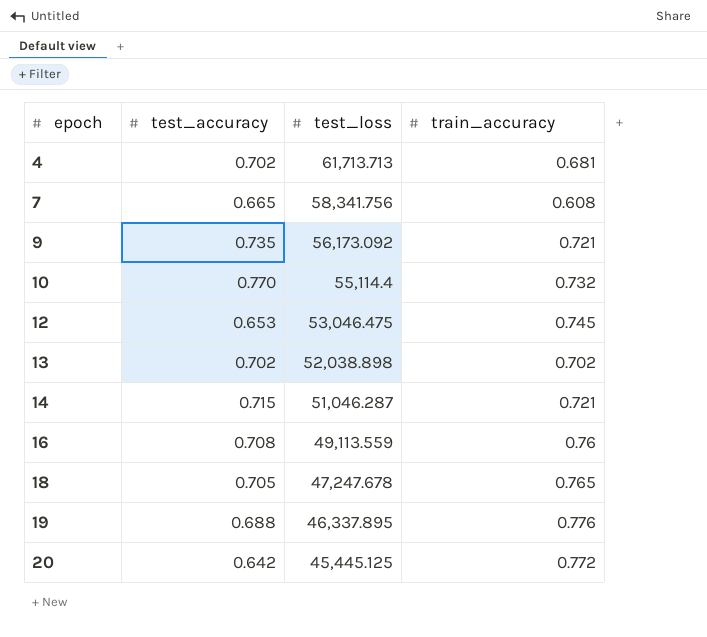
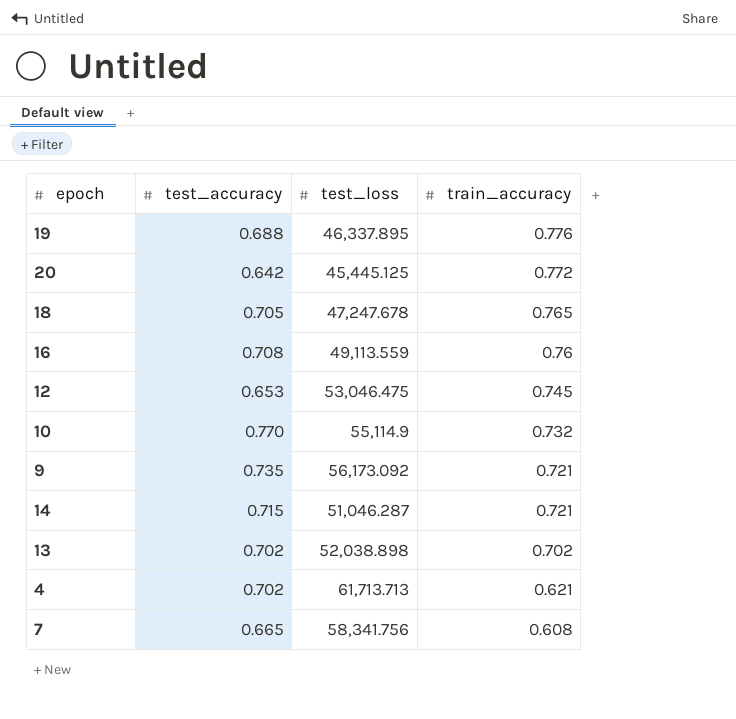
row order: epoch ascending -> train_accuracy descending
10 | test_loss: 55,114.4 -> 55,114.9
4 | train_accuracy: 0.681 -> 0.621

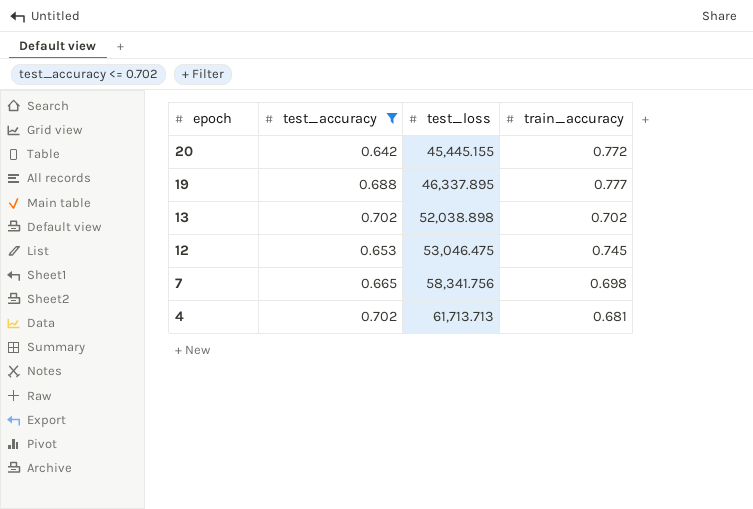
filter: none -> test_accuracy <= 0.702
row order: train_accuracy descending -> epoch descending
20 | test_loss: 45,445.125 -> 45,445.155
19 | train_accuracy: 0.776 -> 0.777
7 | train_accuracy: 0.608 -> 0.698
4 | train_accuracy: 0.621 -> 0.681

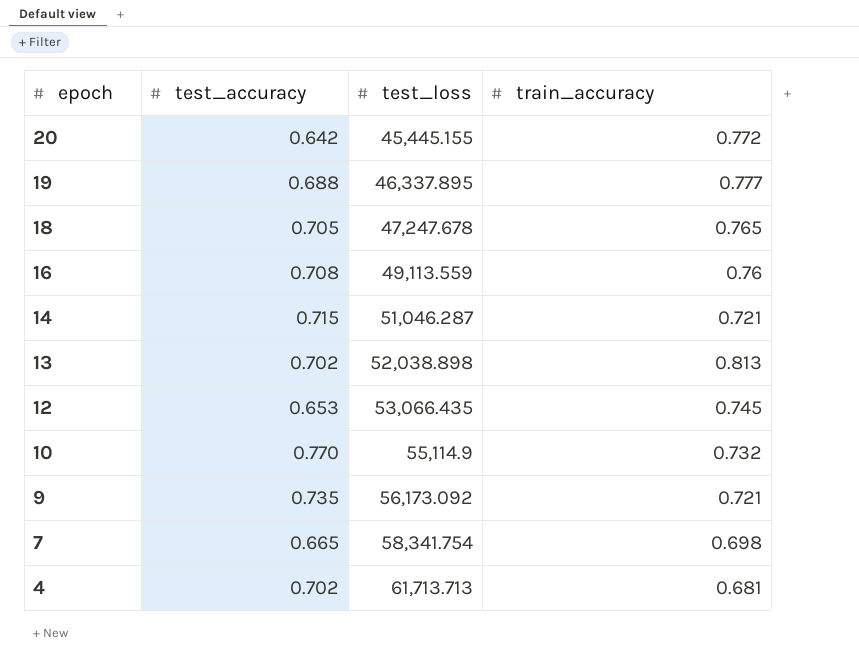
filter: test_accuracy <= 0.702 -> none
13 | train_accuracy: 0.702 -> 0.813
12 | test_loss: 53,046.475 -> 53,066.435
7 | test_loss: 58,341.756 -> 58,341.754

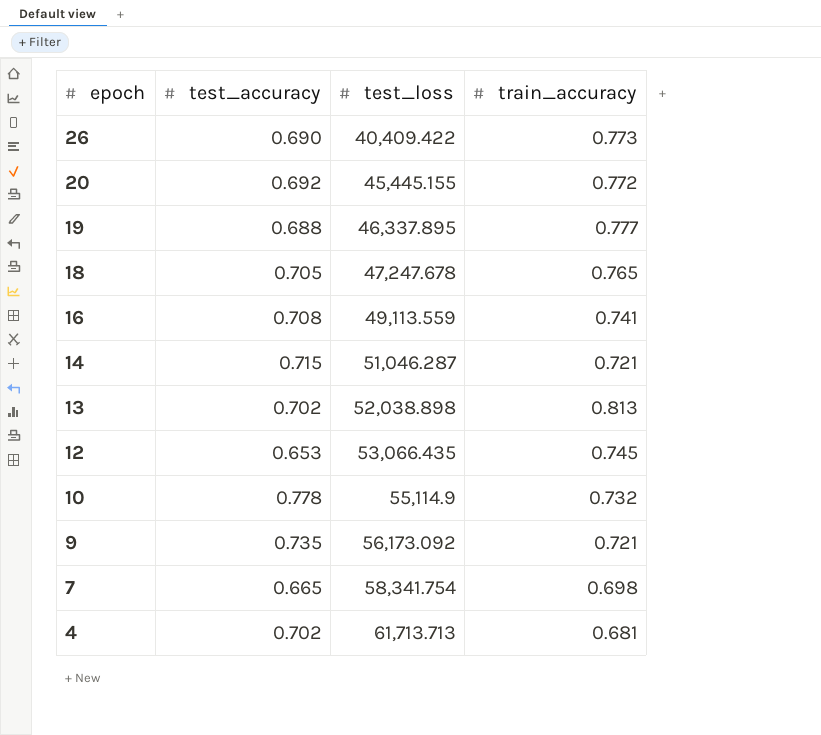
row 26: none -> 0.690 | 40,409.422 | 0.773
20 | test_accuracy: 0.642 -> 0.692
16 | train_accuracy: 0.76 -> 0.741
10 | test_accuracy: 0.770 -> 0.778

